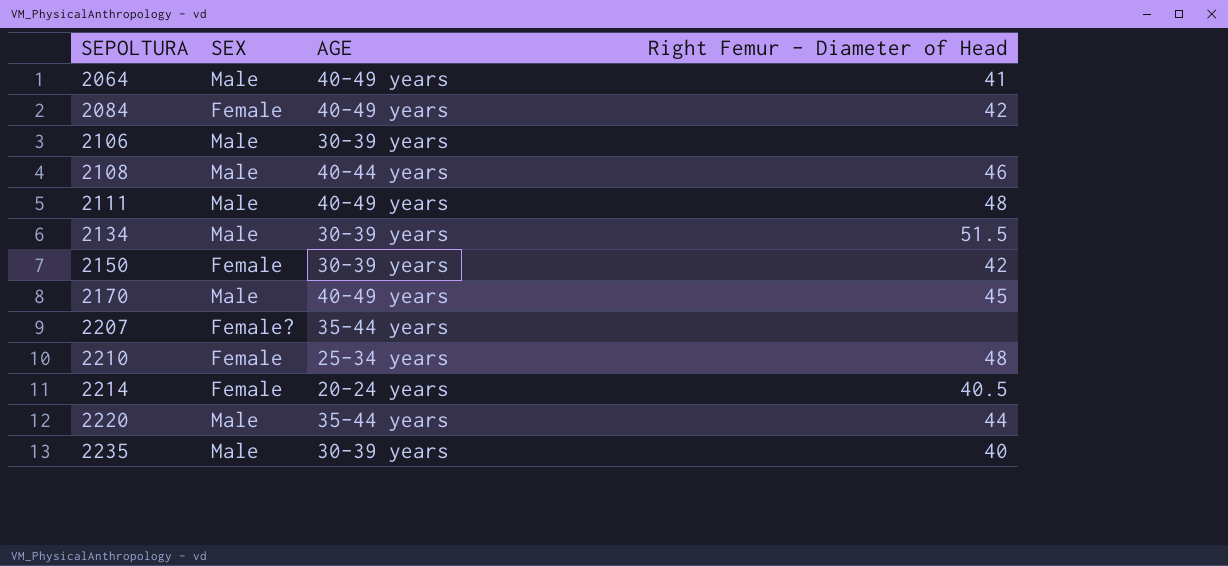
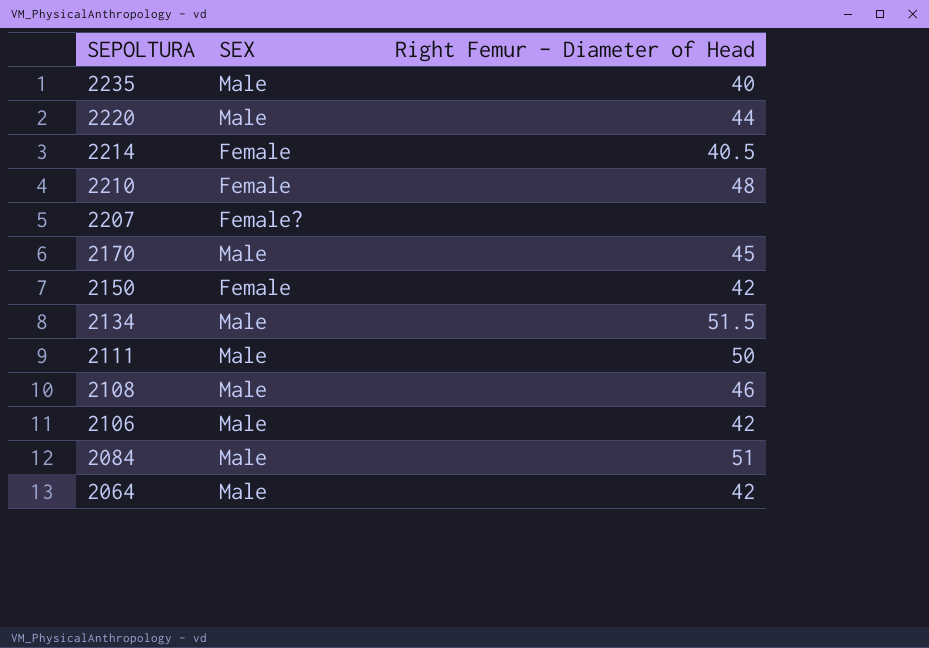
row order: SEPOLTURA ascending -> SEPOLTURA descending
column AGE | position: 3 -> none
2111 | Right Femur - Diameter of Head: 48 -> 50
2106 | Right Femur - Diameter of Head: none -> 42
2084 | SEX: Female -> Male
2084 | Right Femur - Diameter of Head: 42 -> 51
2064 | Right Femur - Diameter of Head: 41 -> 42

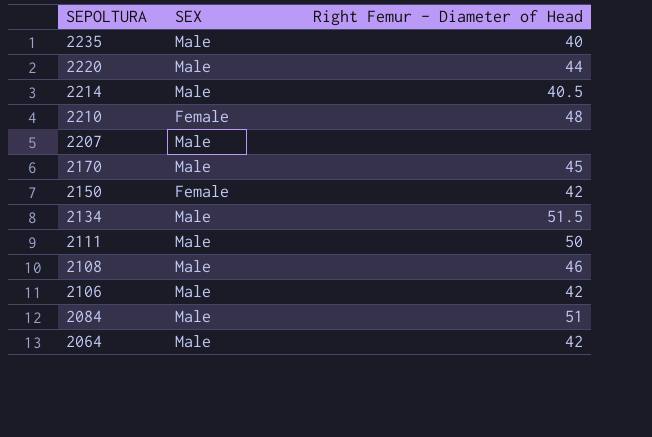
2214 | SEX: Female -> Male
2207 | SEX: Female? -> Male

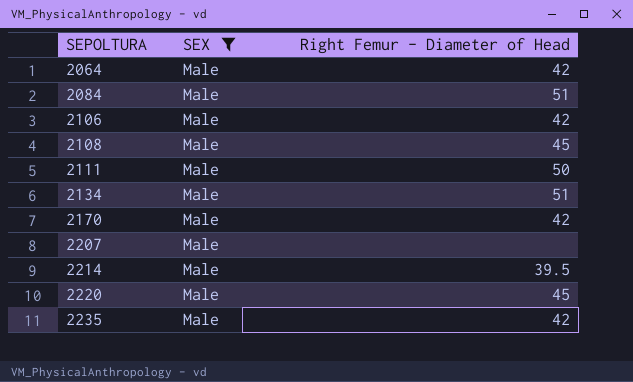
filter: none -> SEX = Male
row order: SEPOLTURA descending -> SEPOLTURA ascending
2108 | Right Femur - Diameter of Head: 46 -> 45
2134 | Right Femur - Diameter of Head: 51.5 -> 51
2170 | Right Femur - Diameter of Head: 45 -> 42
2214 | Right Femur - Diameter of Head: 40.5 -> 39.5
2220 | Right Femur - Diameter of Head: 44 -> 45
2235 | Right Femur - Diameter of Head: 40 -> 42

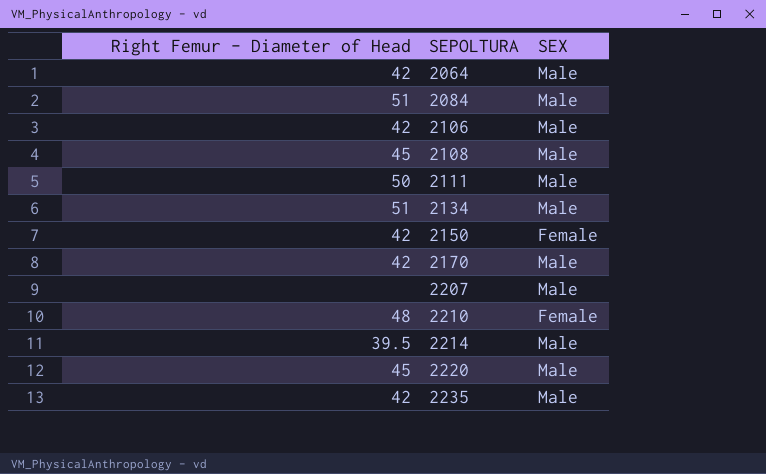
filter: SEX = Male -> none
column Right Femur - Diameter of Head | position: 3 -> 1

